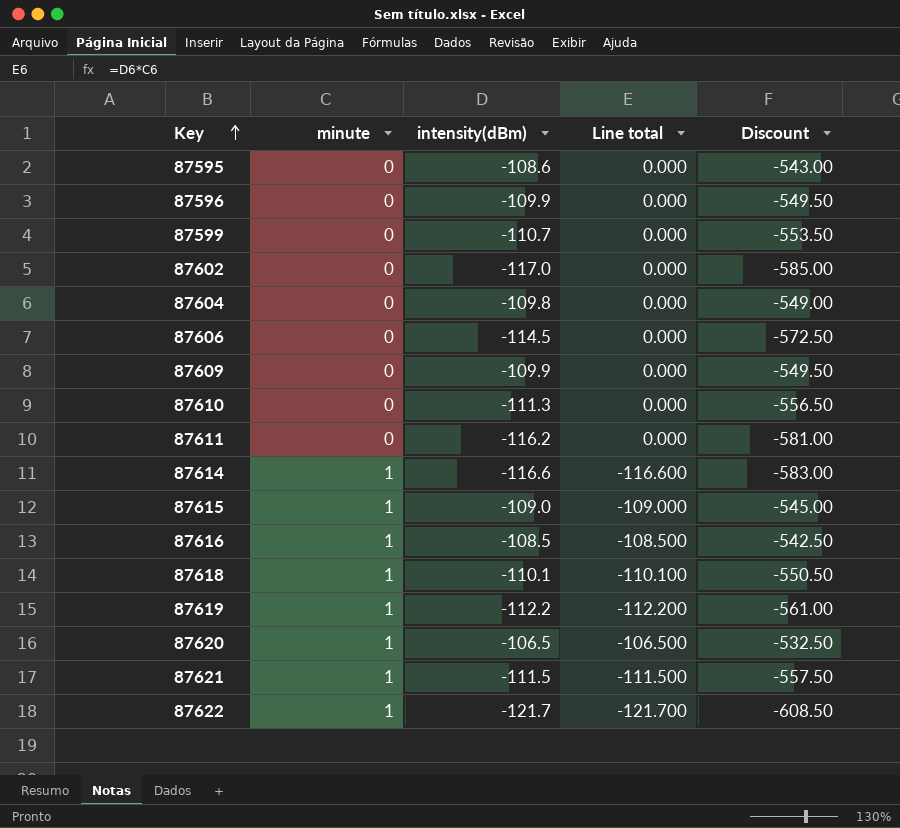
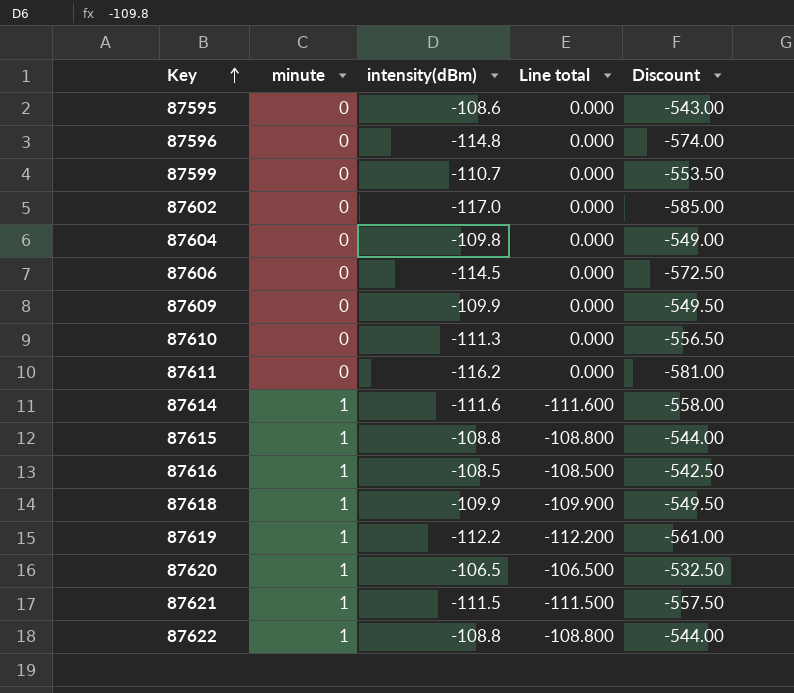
87596 | intensity(dBm): -109.9 -> -114.8
87596 | Discount: -549.50 -> -574.00
87614 | intensity(dBm): -116.6 -> -111.6
87614 | Line total: -116.600 -> -111.600
87614 | Discount: -583.00 -> -558.00
87615 | intensity(dBm): -109.0 -> -108.8
87615 | Line total: -109.000 -> -108.800
87615 | Discount: -545.00 -> -544.00
87618 | intensity(dBm): -110.1 -> -109.9
87618 | Line total: -110.100 -> -109.900
87618 | Discount: -550.50 -> -549.50
87622 | intensity(dBm): -121.7 -> -108.8
87622 | Line total: -121.700 -> -108.800
87622 | Discount: -608.50 -> -544.00

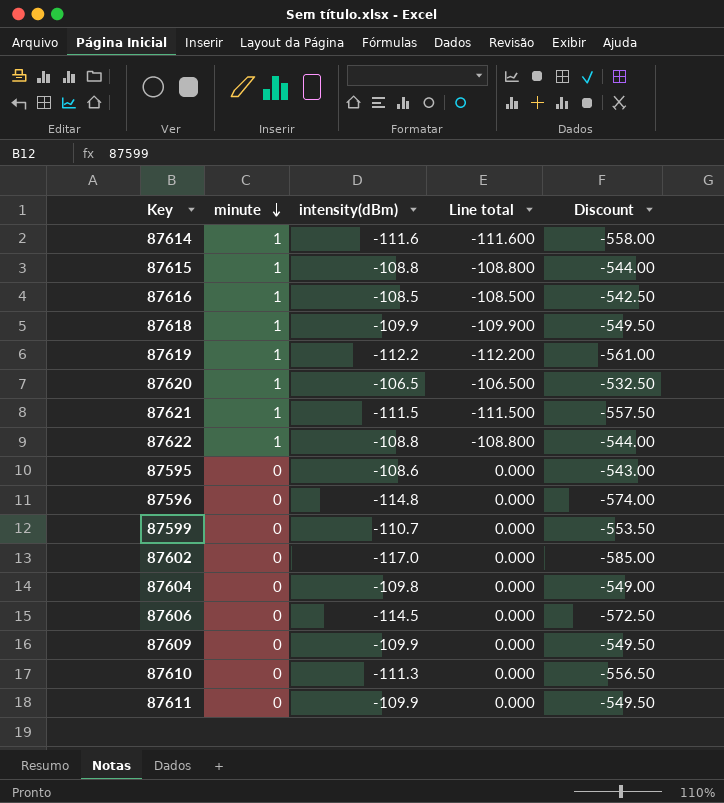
row order: Key ascending -> minute descending
87611 | intensity(dBm): -116.2 -> -109.9
87611 | Discount: -581.00 -> -549.50

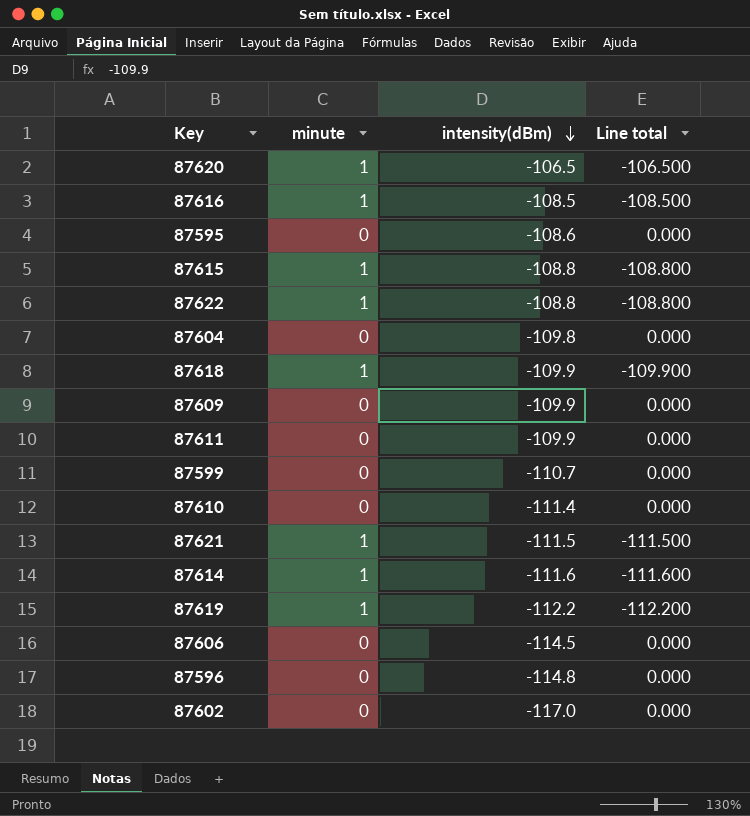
row order: minute descending -> intensity(dBm) descending
column Discount | formula: [intensity(dBm)] * 5 -> none
87610 | intensity(dBm): -111.3 -> -111.4

